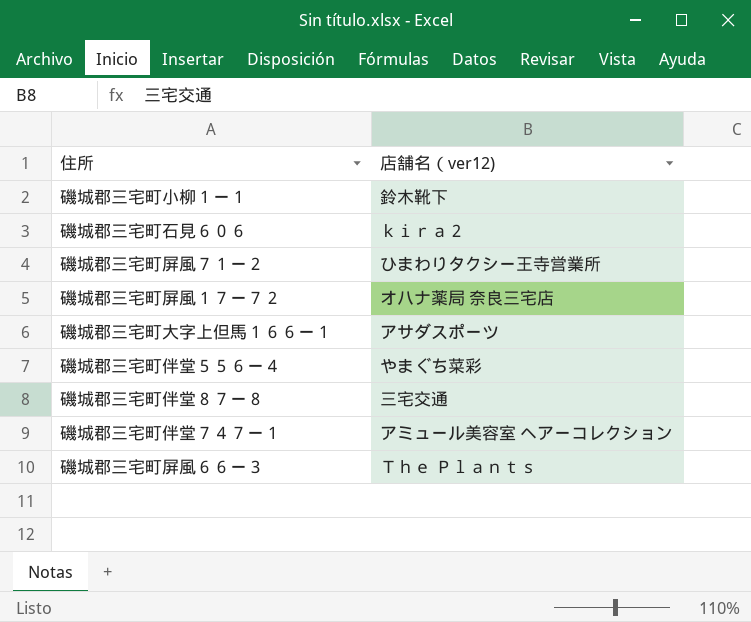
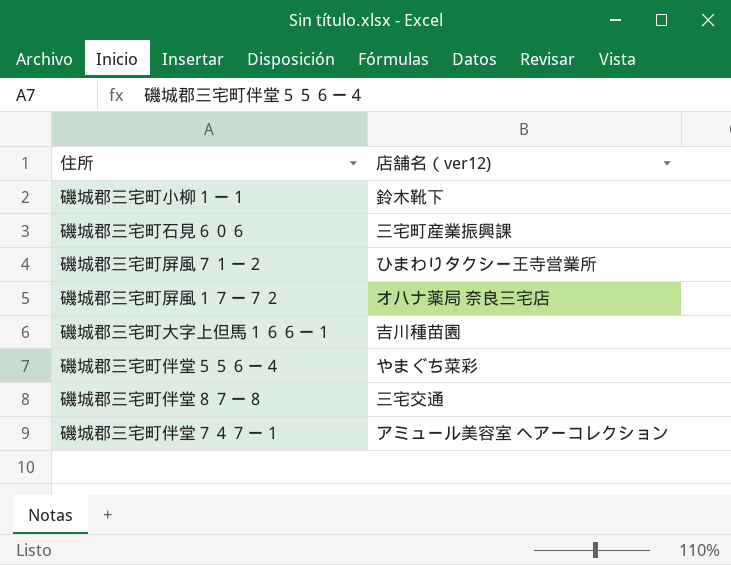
row 磯城郡三宅町屏風６６ー３: Ｔｈｅ Ｐｌａｎｔｓ -> none
磯城郡三宅町石見６０６ | 店舗名（ver12): ｋｉｒａ２ -> 三宅町産業振興課
磯城郡三宅町大字上但馬１６６ー１ | 店舗名（ver12): アサダスポーツ -> 吉川種苗園

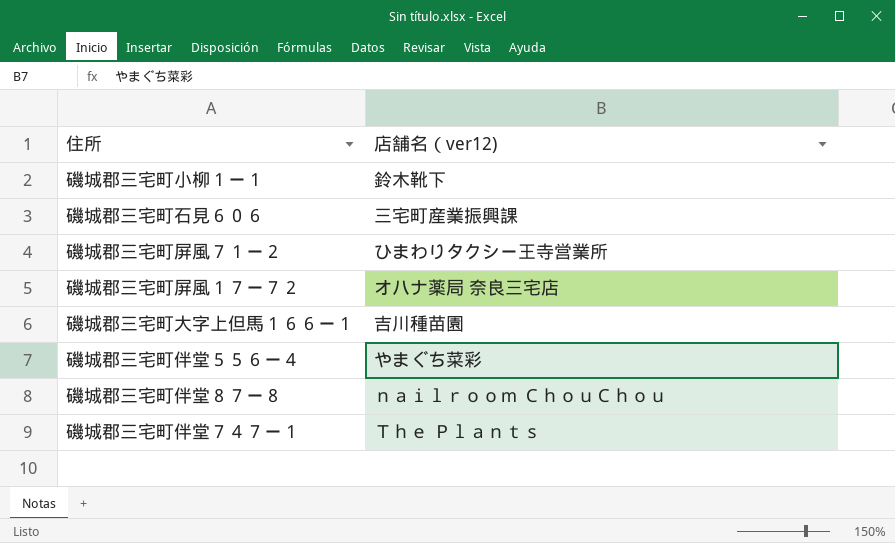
磯城郡三宅町伴堂８７ー８ | 店舗名（ver12): 三宅交通 -> ｎａｉｌｒｏｏｍ ＣｈｏｕＣｈｏｕ
磯城郡三宅町伴堂７４７ー１ | 店舗名（ver12): アミュール美容室 ヘアーコレクション -> Ｔｈｅ Ｐｌａｎｔｓ

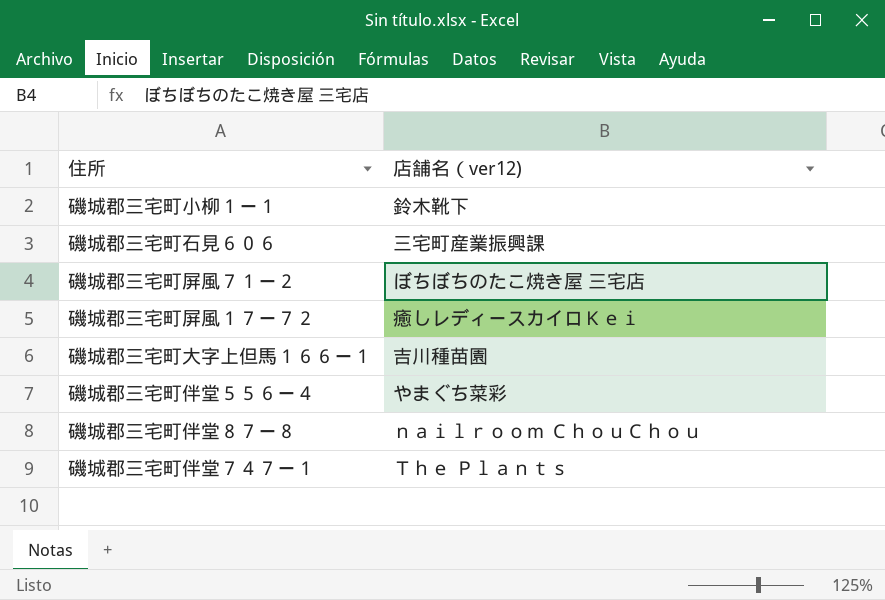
磯城郡三宅町屏風７１ー２ | 店舗名（ver12): ひまわりタクシー王寺営業所 -> ぼちぼちのたこ焼き屋 三宅店
磯城郡三宅町屏風１７ー７２ | 店舗名（ver12): オハナ薬局 奈良三宅店 -> 癒しレディースカイロＫｅｉ

